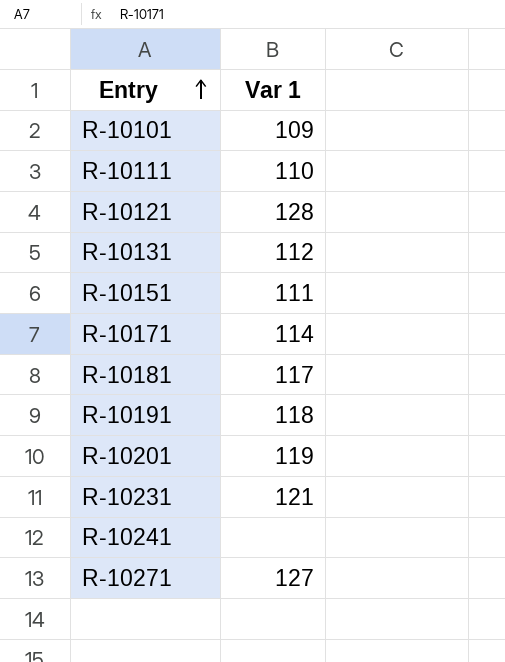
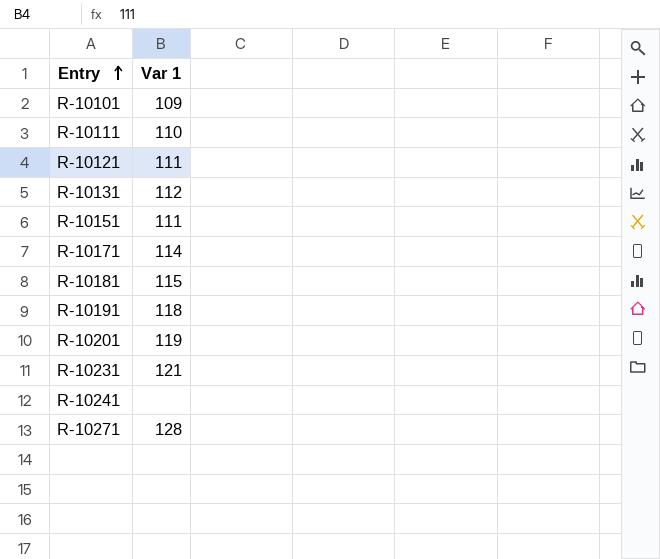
R-10121 | Var 1: 128 -> 111
R-10181 | Var 1: 117 -> 115
R-10271 | Var 1: 127 -> 128

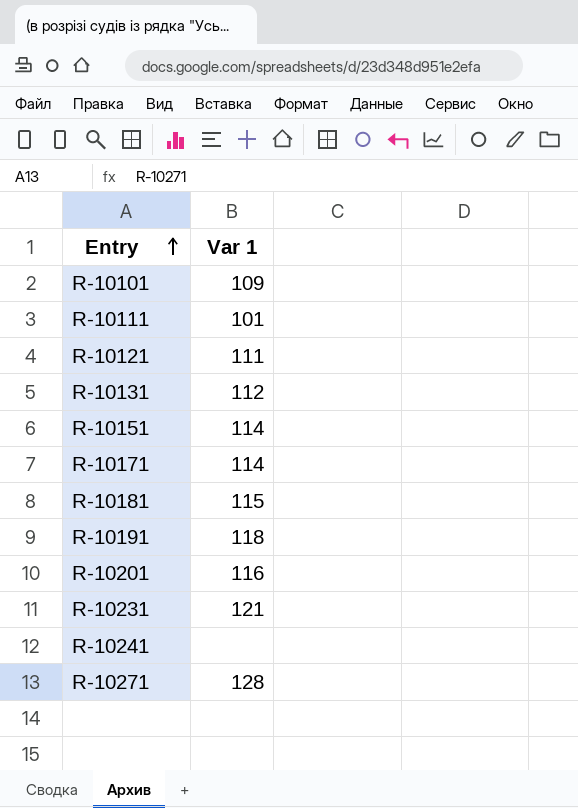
R-10111 | Var 1: 110 -> 101
R-10151 | Var 1: 111 -> 114
R-10201 | Var 1: 119 -> 116

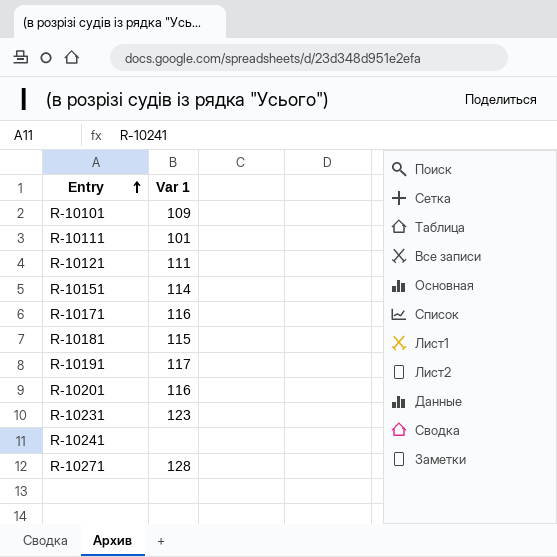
row R-10131: 112 -> none
R-10171 | Var 1: 114 -> 116
R-10191 | Var 1: 118 -> 117
R-10231 | Var 1: 121 -> 123

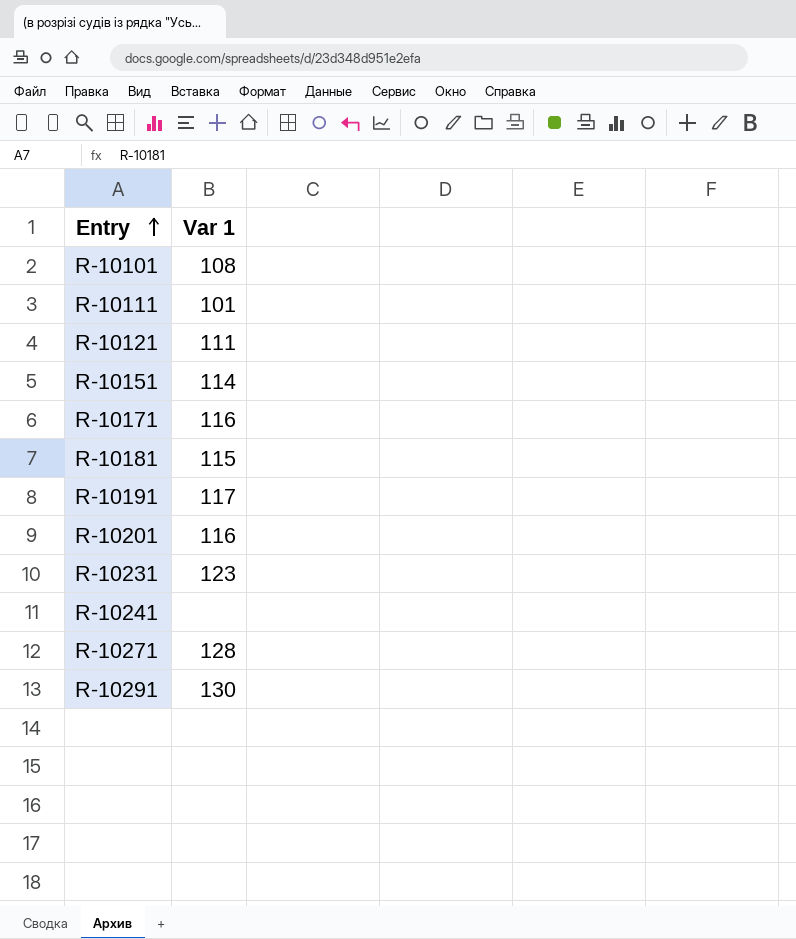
R-10101 | Var 1: 109 -> 108
row R-10291: none -> 130

